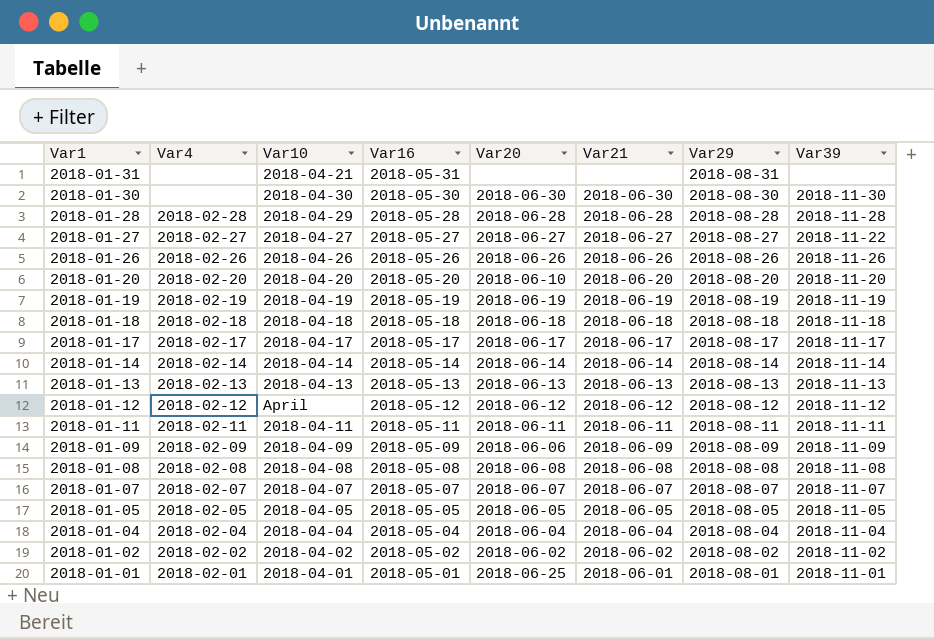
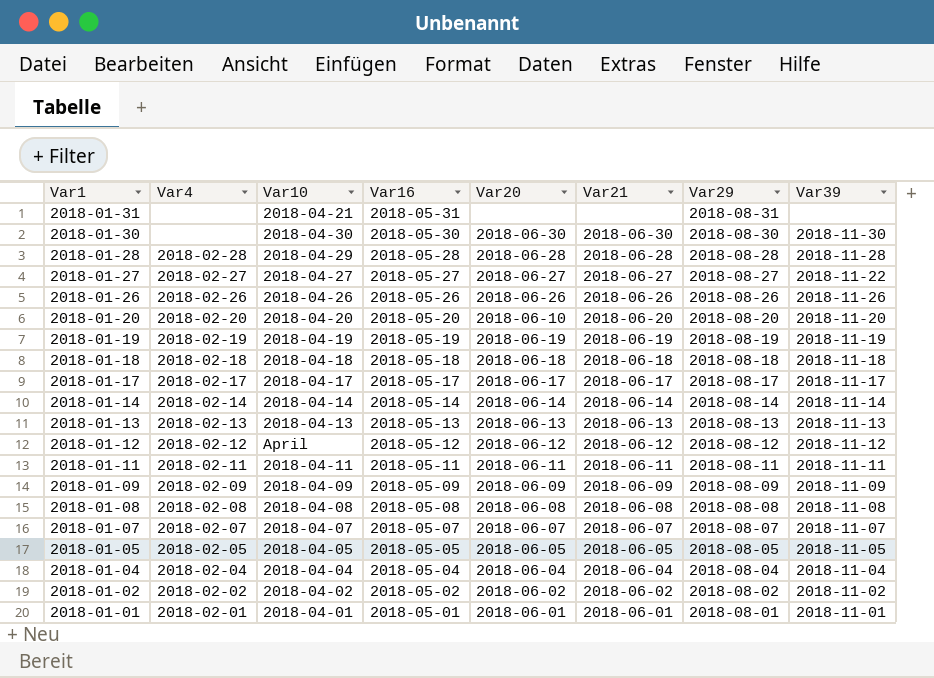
2018-01-09 | Var20: 2018-06-06 -> 2018-06-09
2018-01-01 | Var20: 2018-06-25 -> 2018-06-01

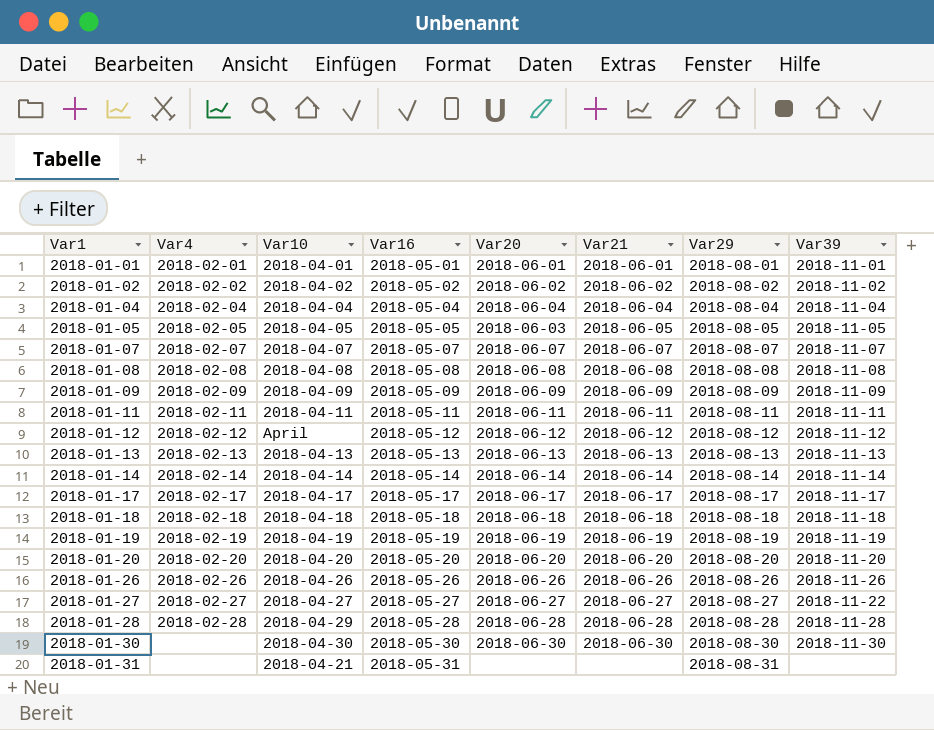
row order: Var1 descending -> Var1 ascending
2018-01-05 | Var20: 2018-06-05 -> 2018-06-03
2018-01-20 | Var20: 2018-06-10 -> 2018-06-20

